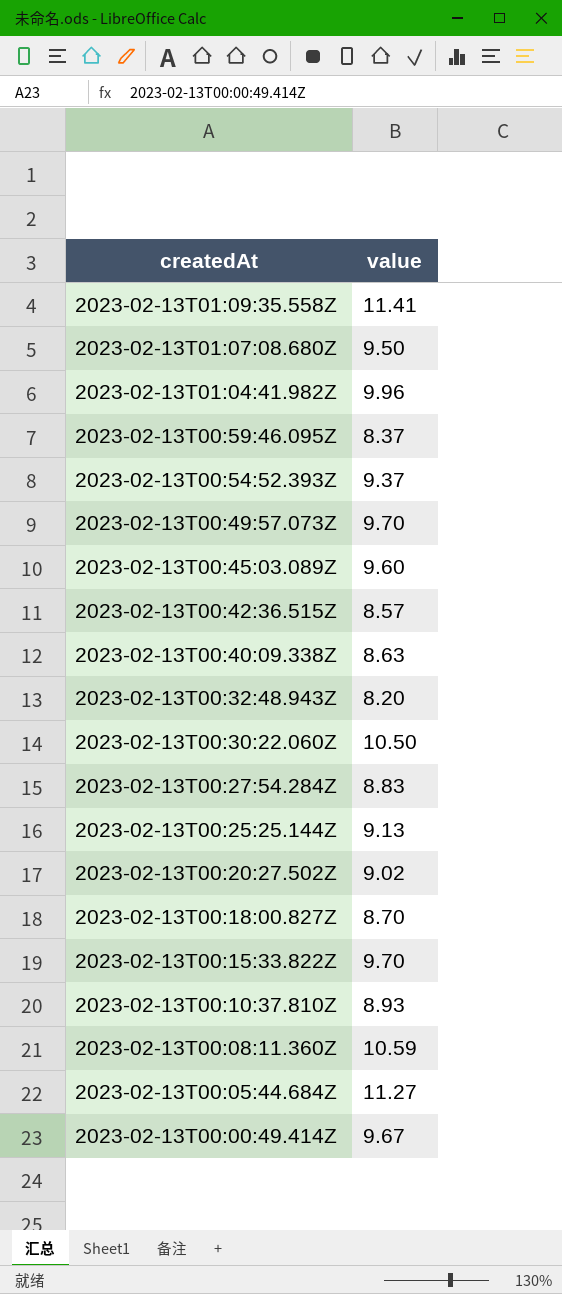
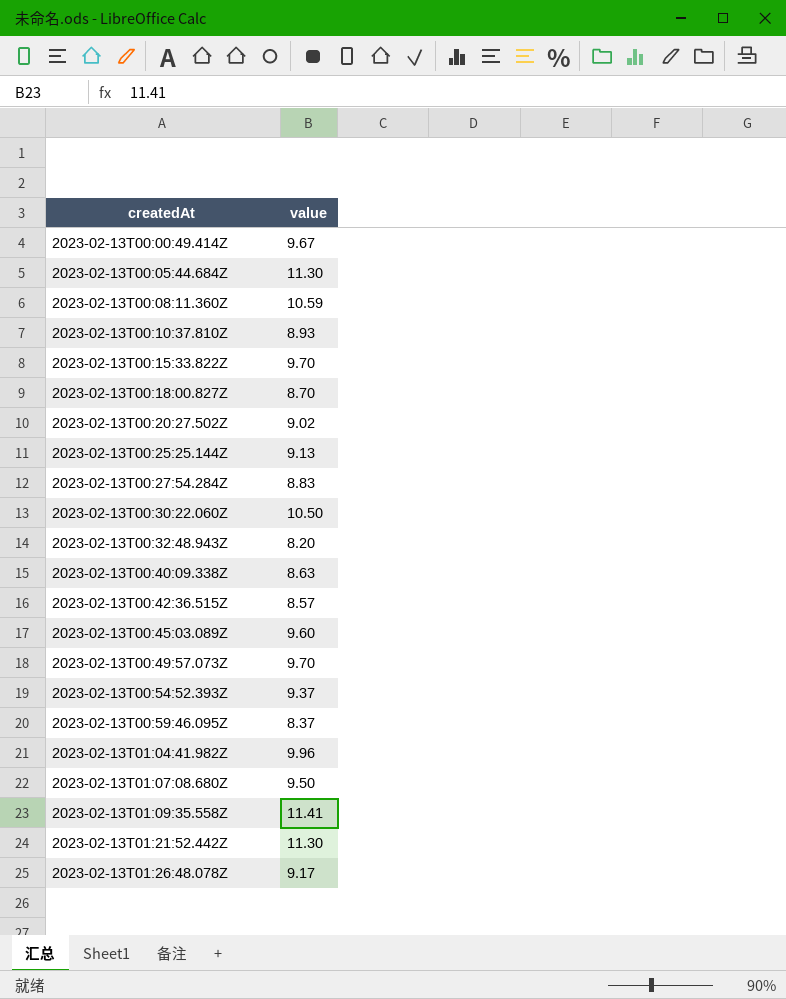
row order: createdAt descending -> createdAt ascending
2023-02-13T00:05:44.684Z | value: 11.27 -> 11.30
row 2023-02-13T01:21:52.442Z: none -> 11.30
row 2023-02-13T01:26:48.078Z: none -> 9.17

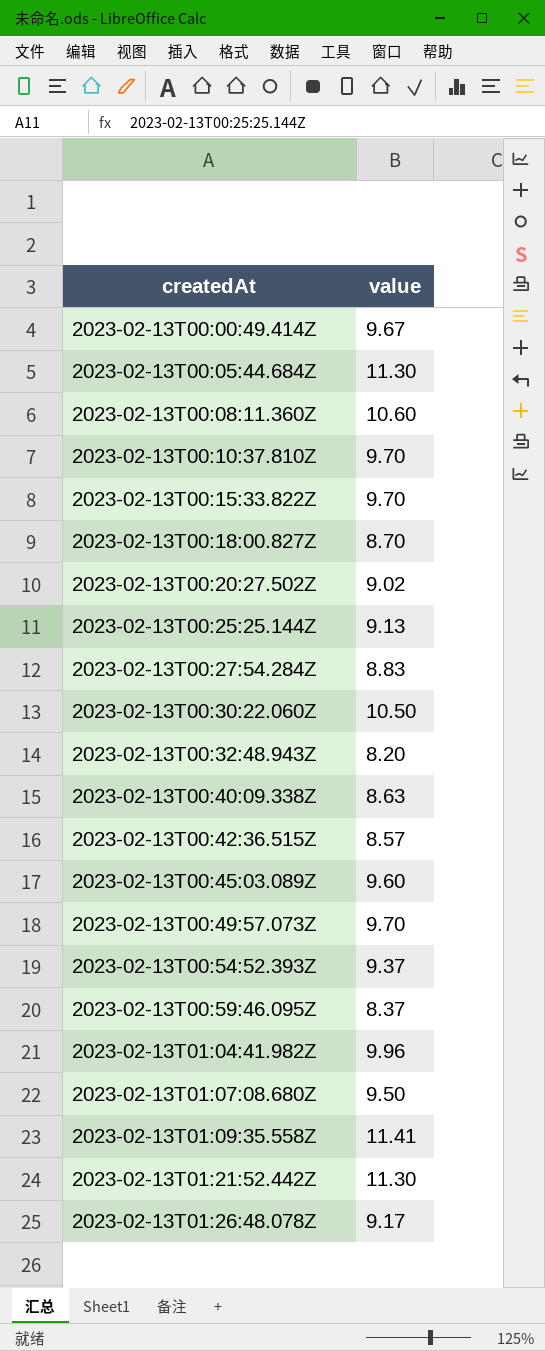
2023-02-13T00:08:11.360Z | value: 10.59 -> 10.60
2023-02-13T00:10:37.810Z | value: 8.93 -> 9.70

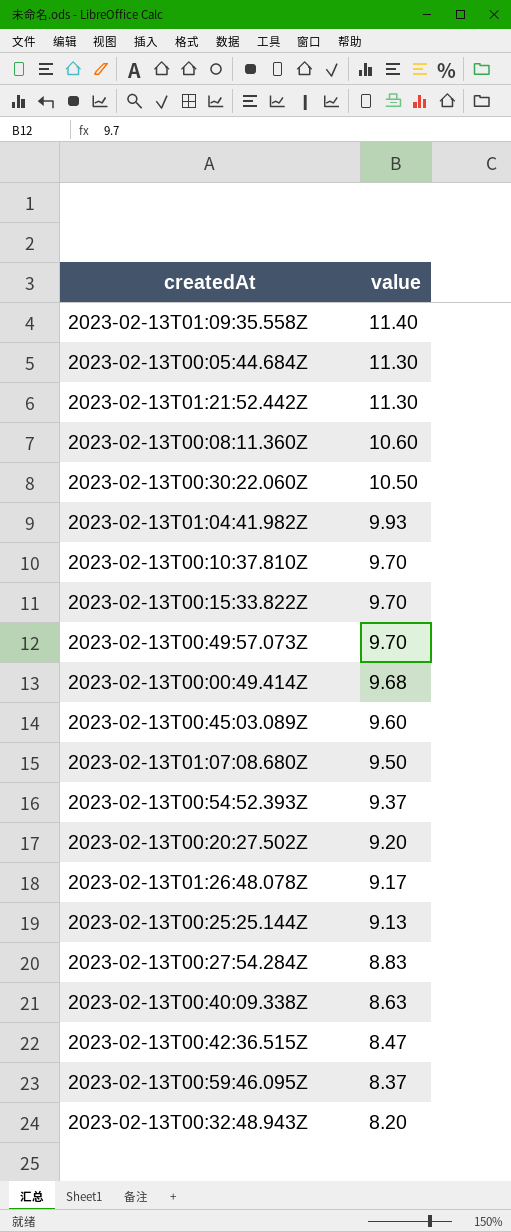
row order: createdAt ascending -> value descending
row 2023-02-13T00:18:00.827Z: 8.70 -> none
2023-02-13T01:09:35.558Z | value: 11.41 -> 11.40
2023-02-13T01:04:41.982Z | value: 9.96 -> 9.93
2023-02-13T00:00:49.414Z | value: 9.67 -> 9.68
2023-02-13T00:20:27.502Z | value: 9.02 -> 9.20
2023-02-13T00:42:36.515Z | value: 8.57 -> 8.47

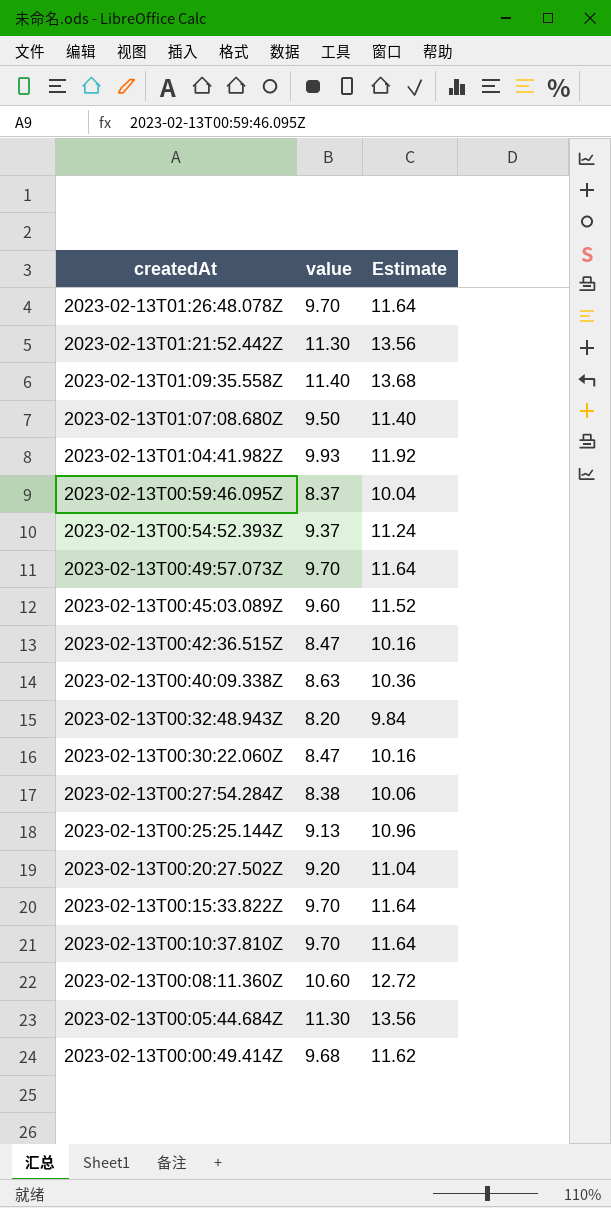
row order: value descending -> createdAt descending
column Estimate | formula: none -> [value] * 1.2
2023-02-13T01:26:48.078Z | value: 9.17 -> 9.70
2023-02-13T00:30:22.060Z | value: 10.50 -> 8.47
2023-02-13T00:27:54.284Z | value: 8.83 -> 8.38

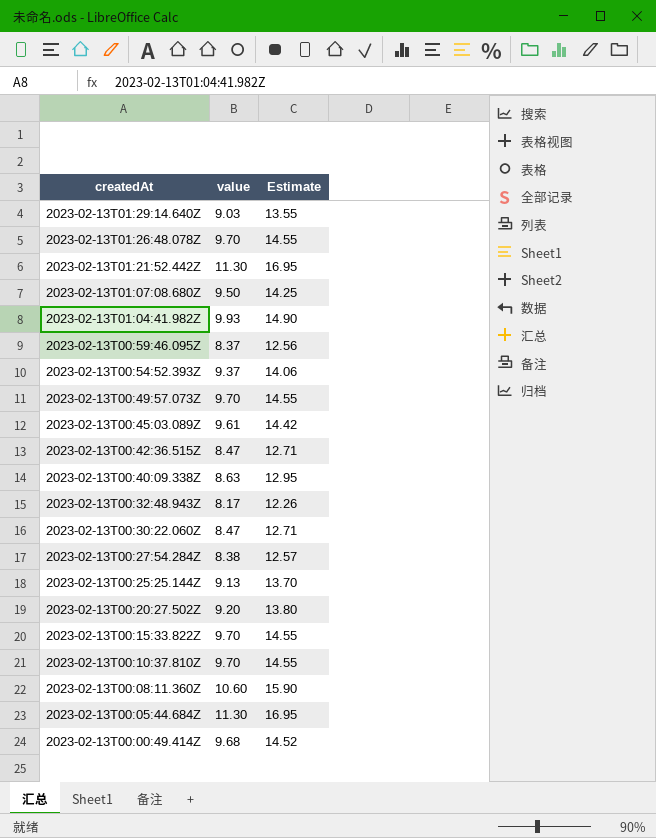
column Estimate | formula: [value] * 1.2 -> [value] * 1.5
row 2023-02-13T01:09:35.558Z: 11.40 | 13.68 -> none
row 2023-02-13T01:29:14.640Z: none -> 9.03 | 13.55
2023-02-13T00:45:03.089Z | value: 9.60 -> 9.61
2023-02-13T00:32:48.943Z | value: 8.20 -> 8.17

